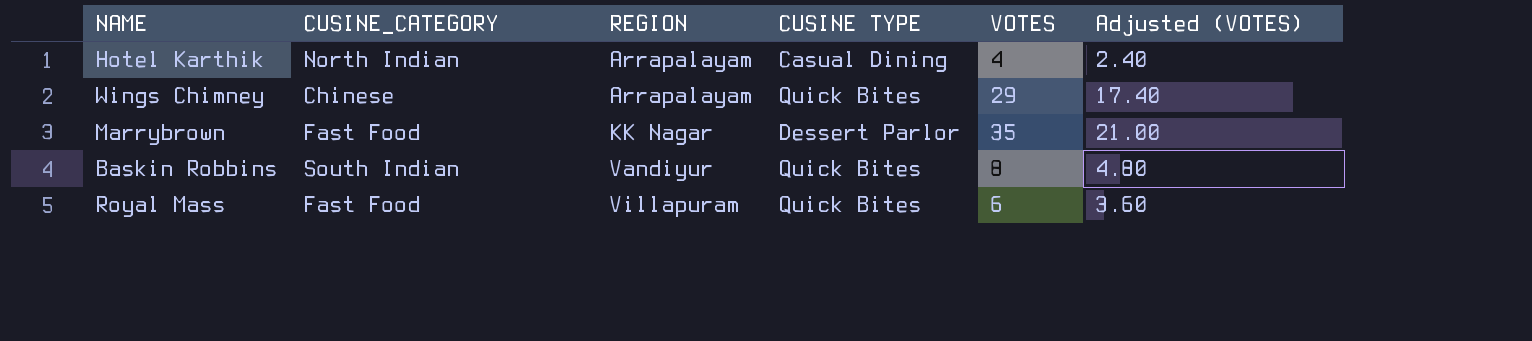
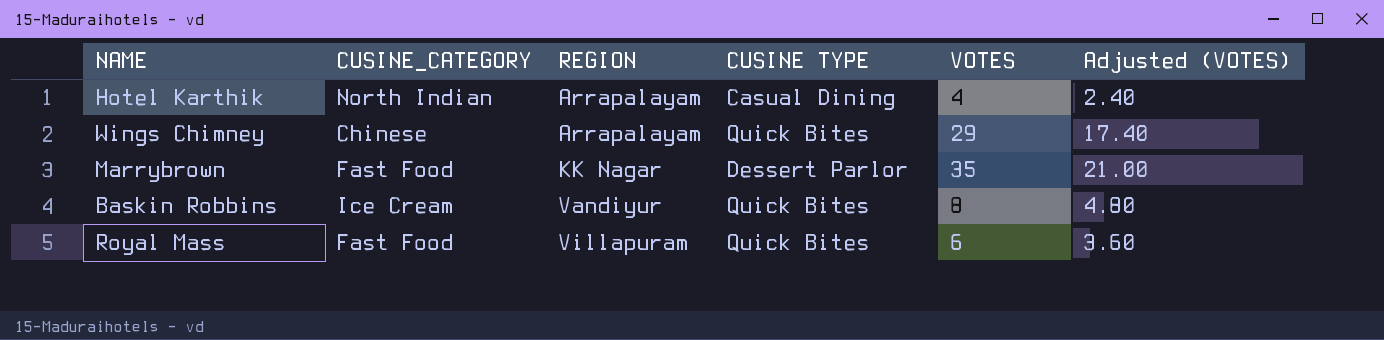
Baskin Robbins | CUSINE_CATEGORY: South Indian -> Ice Cream

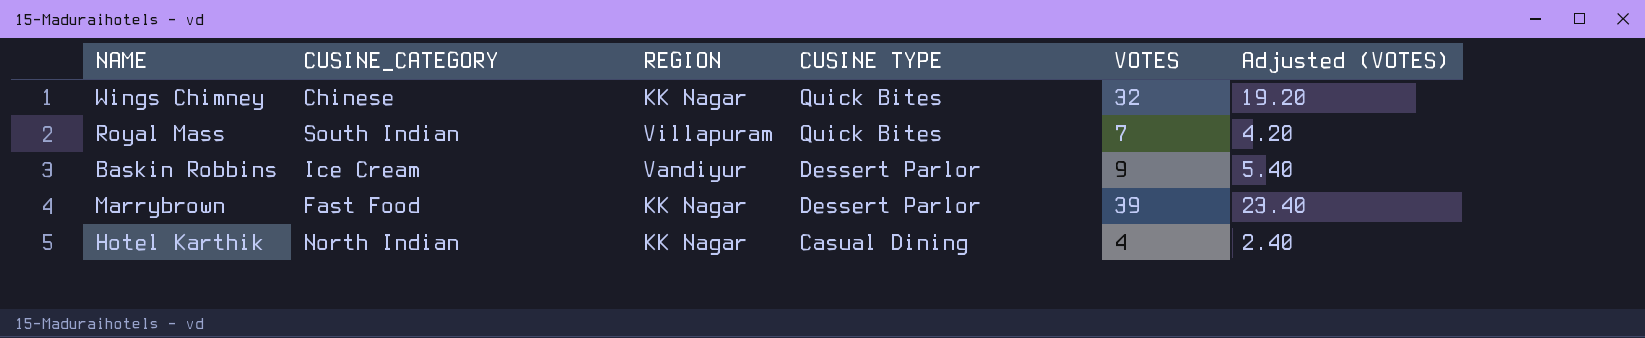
row order: REGION ascending -> CUSINE TYPE descending
Wings Chimney | REGION: Arrapalayam -> KK Nagar
Wings Chimney | VOTES: 29 -> 32
Wings Chimney | Adjusted (VOTES): 17.40 -> 19.20
Royal Mass | CUSINE_CATEGORY: Fast Food -> South Indian
Royal Mass | VOTES: 6 -> 7
Royal Mass | Adjusted (VOTES): 3.60 -> 4.20
Baskin Robbins | CUSINE TYPE: Quick Bites -> Dessert Parlor
Baskin Robbins | VOTES: 8 -> 9
Baskin Robbins | Adjusted (VOTES): 4.80 -> 5.40
Marrybrown | VOTES: 35 -> 39
Marrybrown | Adjusted (VOTES): 21.00 -> 23.40
Hotel Karthik | REGION: Arrapalayam -> KK Nagar

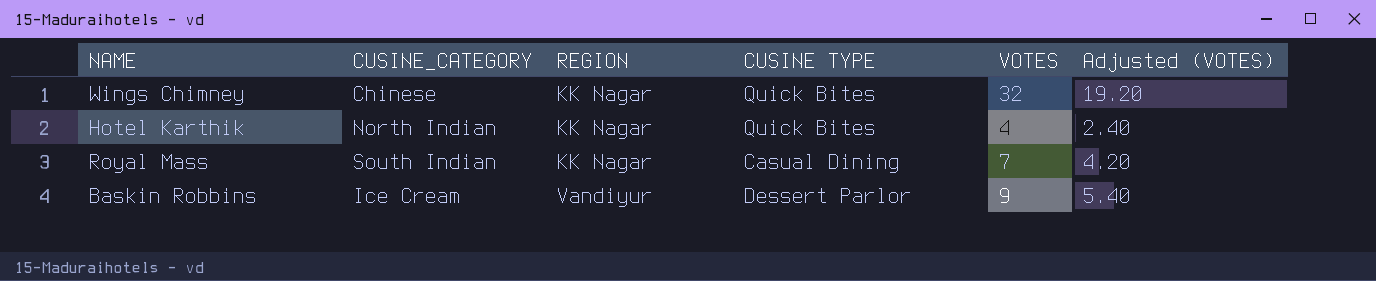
row order: CUSINE TYPE descending -> REGION ascending
row Marrybrown: Fast Food | KK Nagar | Dessert Parlor | 39 | 23.40 -> none
Hotel Karthik | CUSINE TYPE: Casual Dining -> Quick Bites
Royal Mass | REGION: Villapuram -> KK Nagar
Royal Mass | CUSINE TYPE: Quick Bites -> Casual Dining

